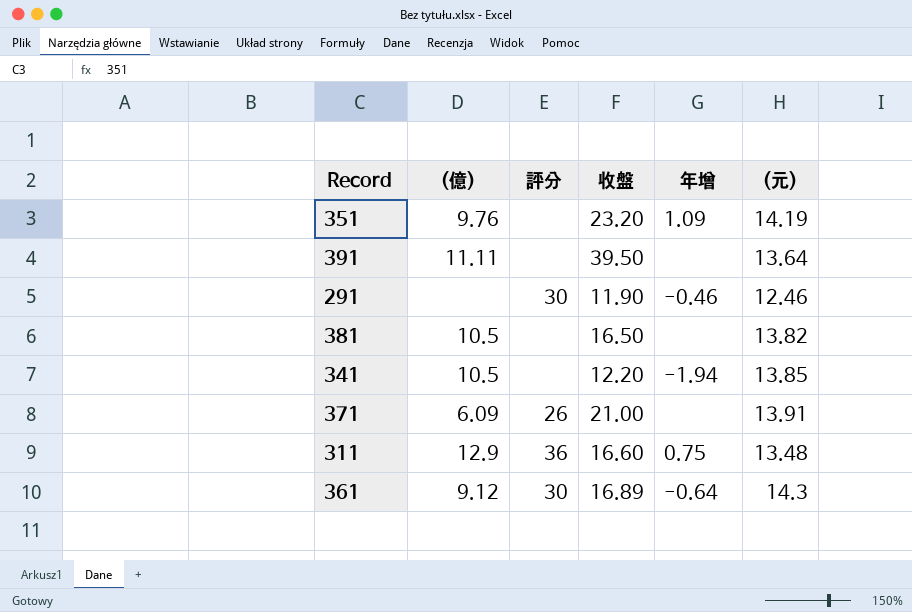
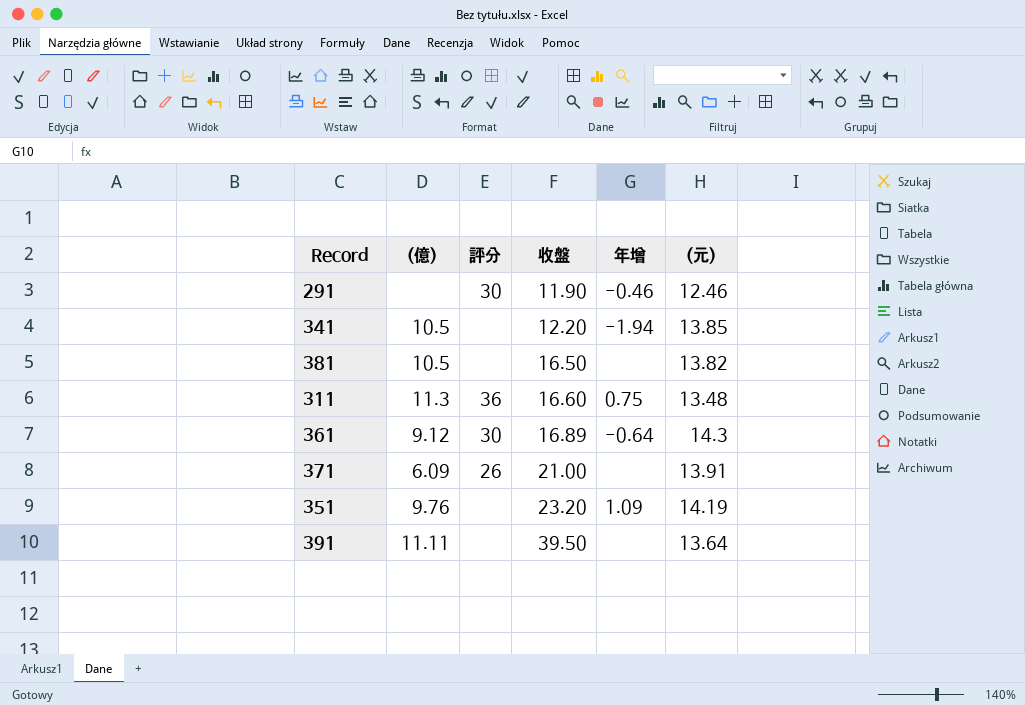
row order: none -> 收盤 ascending
311 | (億): 12.9 -> 11.3

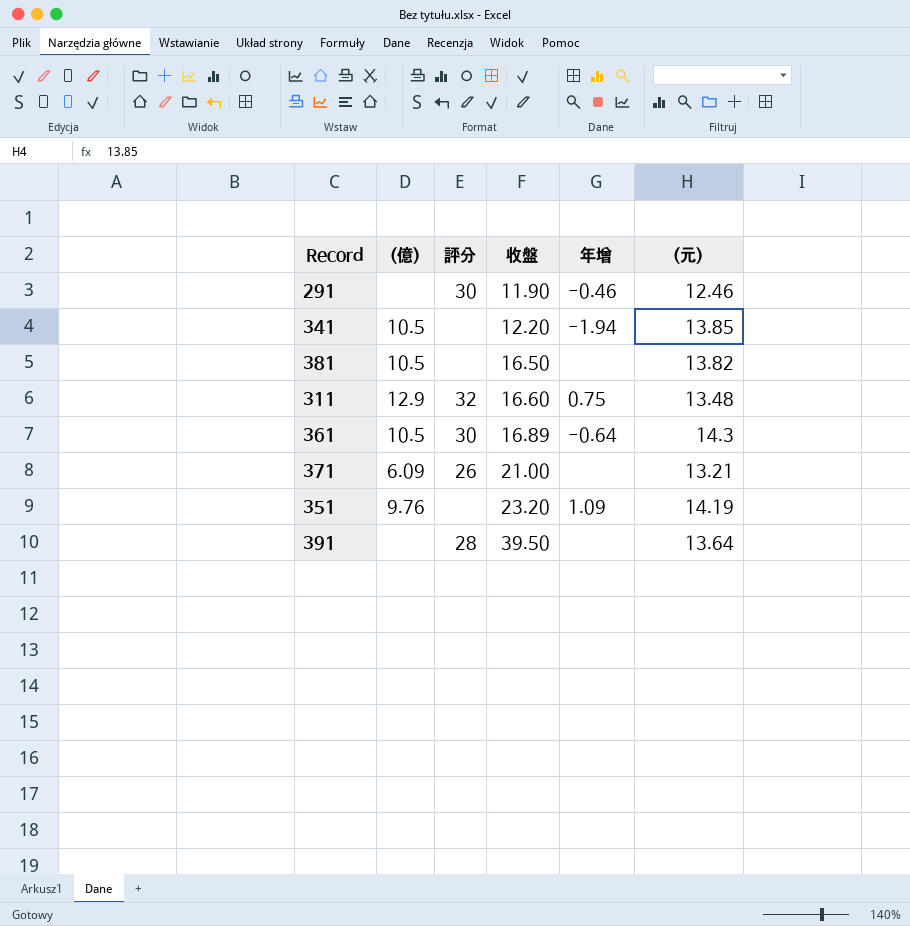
311 | (億): 11.3 -> 12.9
311 | 評分: 36 -> 32
361 | (億): 9.12 -> 10.5
371 | (元): 13.91 -> 13.21
391 | (億): 11.11 -> none
391 | 評分: none -> 28

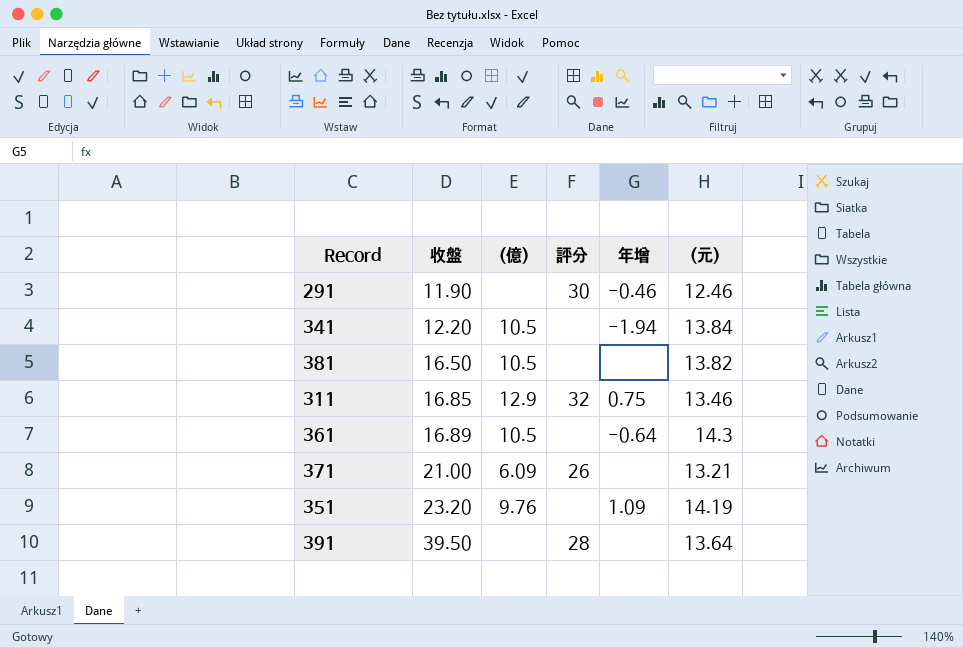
column 收盤 | position: 4 -> 2
341 | (元): 13.85 -> 13.84
311 | 收盤: 16.60 -> 16.85
311 | (元): 13.48 -> 13.46
361 | 評分: 30 -> none

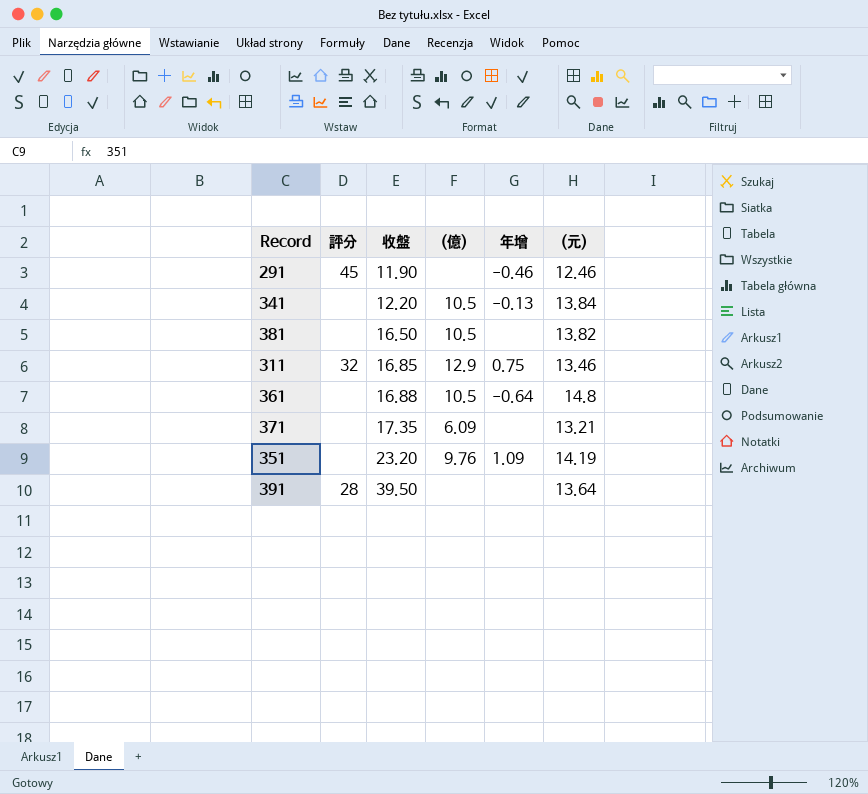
column 評分 | position: 4 -> 2
291 | 評分: 30 -> 45
341 | 年增: -1.94 -> -0.13
361 | 收盤: 16.89 -> 16.88
361 | (元): 14.3 -> 14.8
371 | 評分: 26 -> none
371 | 收盤: 21.00 -> 17.35

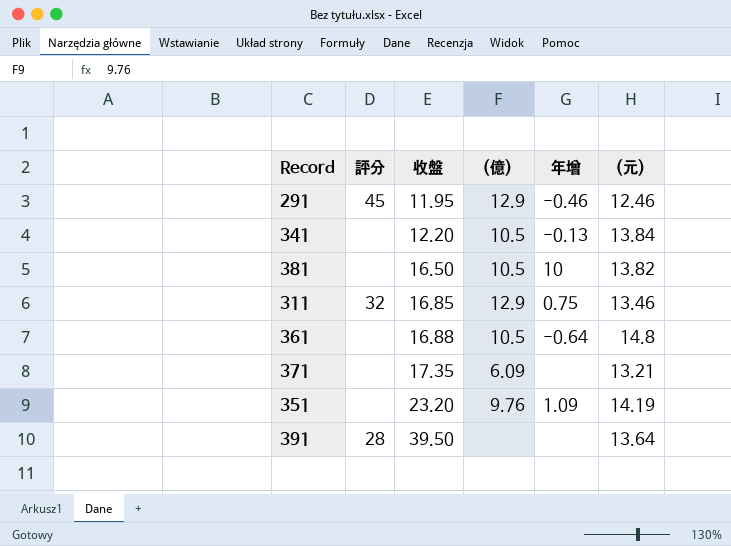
291 | 收盤: 11.90 -> 11.95
291 | (億): none -> 12.9
381 | 年增: none -> 10

